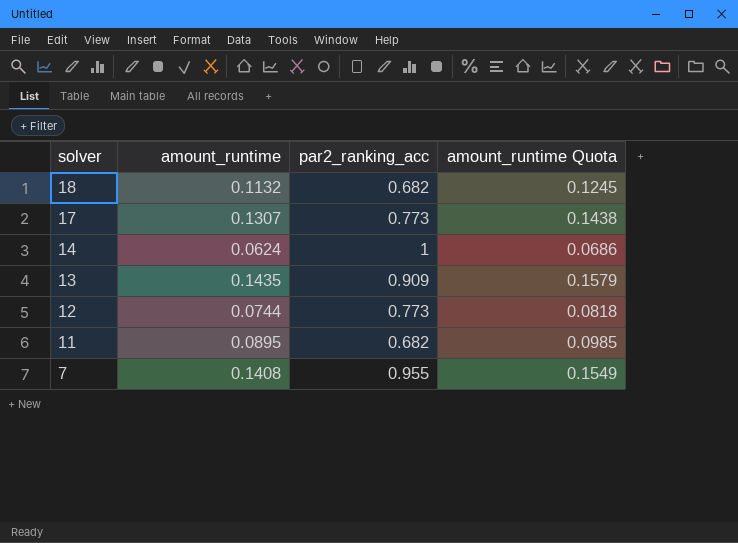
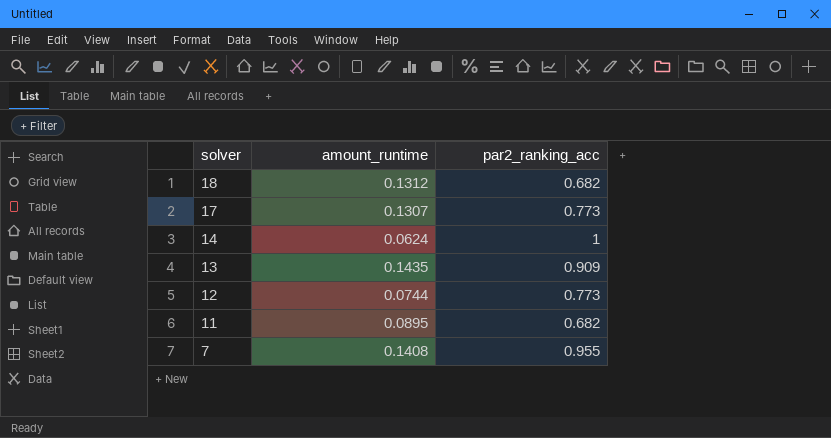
column amount_runtime Quota | formula: [amount_runtime] * 1.1 -> none
18 | amount_runtime: 0.1132 -> 0.1312

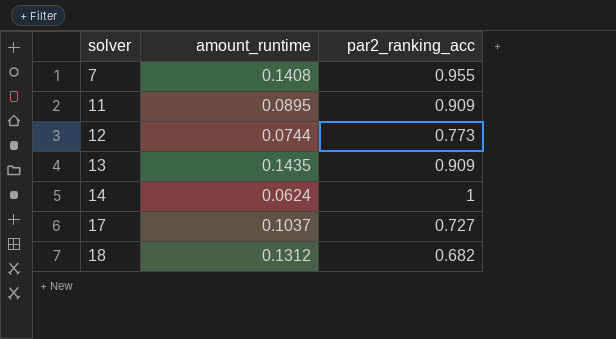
row order: solver descending -> solver ascending
11 | par2_ranking_acc: 0.682 -> 0.909
17 | amount_runtime: 0.1307 -> 0.1037
17 | par2_ranking_acc: 0.773 -> 0.727

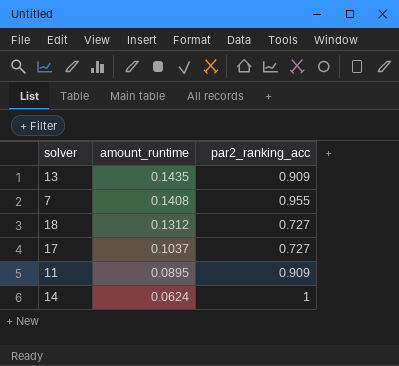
row order: solver ascending -> amount_runtime descending
row 12: 0.0744 | 0.773 -> none
18 | par2_ranking_acc: 0.682 -> 0.727

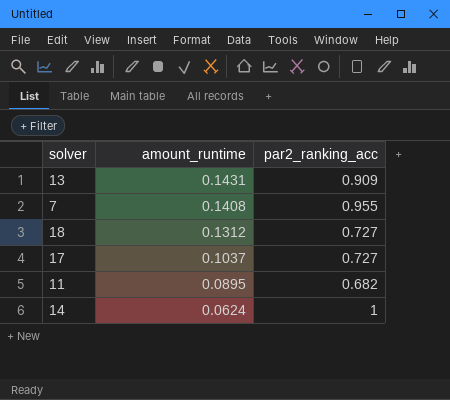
13 | amount_runtime: 0.1435 -> 0.1431
11 | par2_ranking_acc: 0.909 -> 0.682

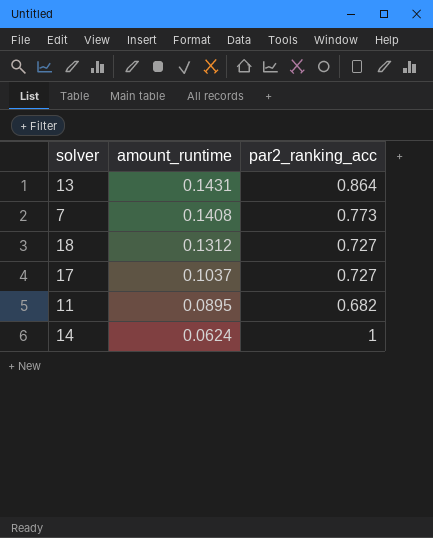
13 | par2_ranking_acc: 0.909 -> 0.864
7 | par2_ranking_acc: 0.955 -> 0.773

